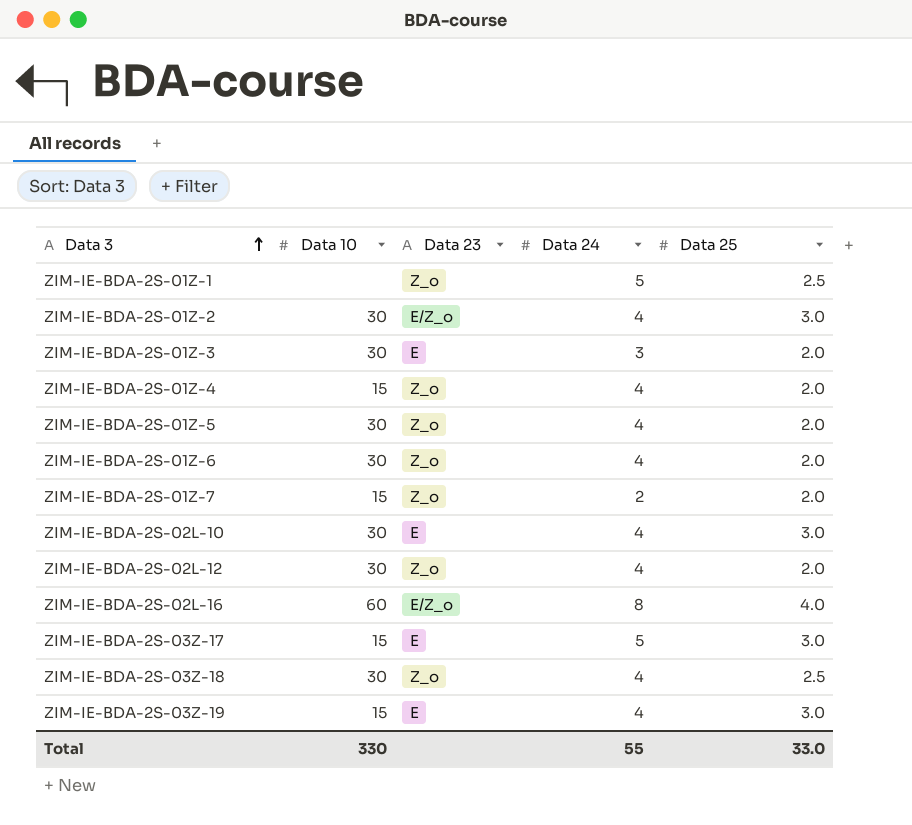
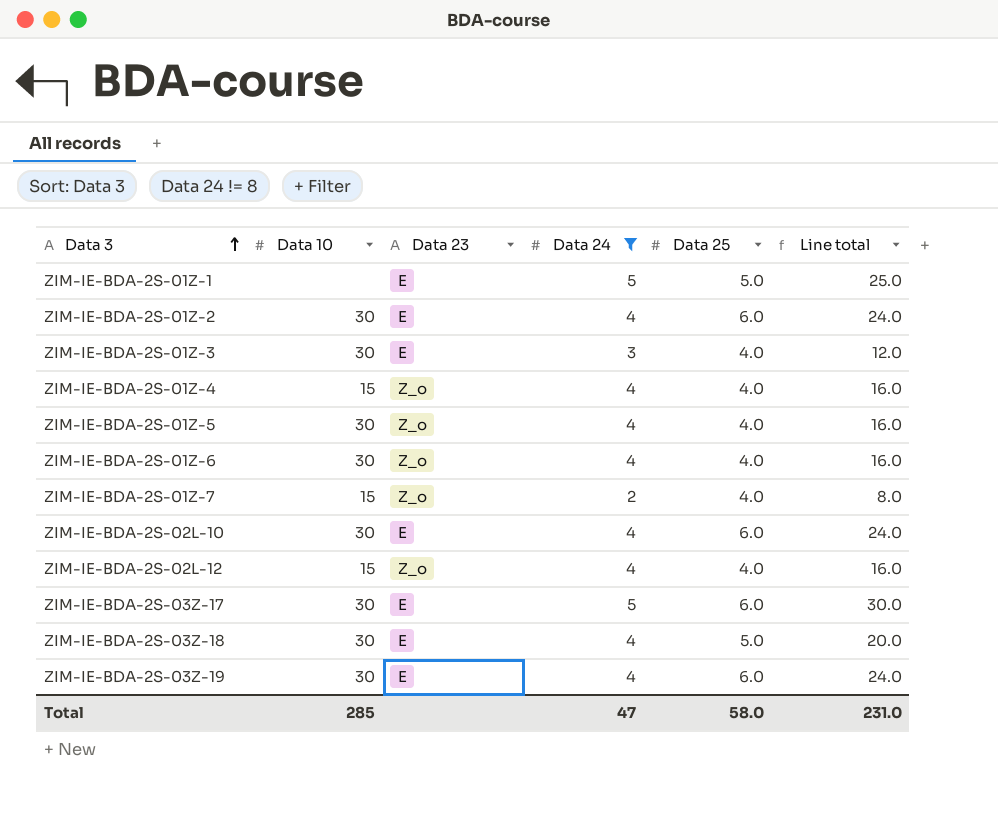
filter: none -> Data 24 != 8
column Line total | formula: none -> [Data 24] * [Data 25]
ZIM-IE-BDA-2S-01Z-1 | Data 23: Z_o -> E
ZIM-IE-BDA-2S-01Z-1 | Data 25: 2.5 -> 5.0
ZIM-IE-BDA-2S-01Z-2 | Data 23: E/Z_o -> E
ZIM-IE-BDA-2S-01Z-2 | Data 25: 3.0 -> 6.0
ZIM-IE-BDA-2S-01Z-3 | Data 25: 2.0 -> 4.0
ZIM-IE-BDA-2S-01Z-4 | Data 25: 2.0 -> 4.0
ZIM-IE-BDA-2S-01Z-5 | Data 25: 2.0 -> 4.0
ZIM-IE-BDA-2S-01Z-6 | Data 25: 2.0 -> 4.0
ZIM-IE-BDA-2S-01Z-7 | Data 25: 2.0 -> 4.0
ZIM-IE-BDA-2S-02L-10 | Data 25: 3.0 -> 6.0
ZIM-IE-BDA-2S-02L-12 | Data 10: 30 -> 15
ZIM-IE-BDA-2S-02L-12 | Data 25: 2.0 -> 4.0
ZIM-IE-BDA-2S-03Z-17 | Data 10: 15 -> 30
ZIM-IE-BDA-2S-03Z-17 | Data 25: 3.0 -> 6.0
ZIM-IE-BDA-2S-03Z-18 | Data 23: Z_o -> E
ZIM-IE-BDA-2S-03Z-18 | Data 25: 2.5 -> 5.0
ZIM-IE-BDA-2S-03Z-19 | Data 10: 15 -> 30
ZIM-IE-BDA-2S-03Z-19 | Data 25: 3.0 -> 6.0
Total | Data 10: 330 -> 285
Total | Data 24: 55 -> 47
Total | Data 25: 33.0 -> 58.0

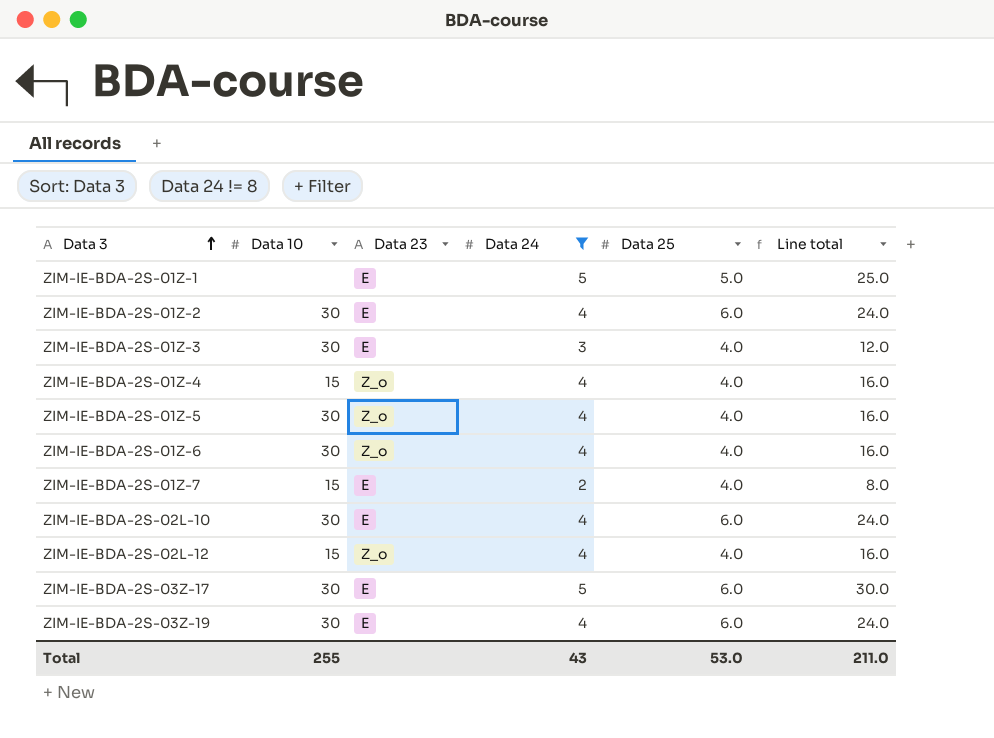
row ZIM-IE-BDA-2S-03Z-18: 30 | E | 4 | 5.0 | 20.0 -> none
ZIM-IE-BDA-2S-01Z-7 | Data 23: Z_o -> E
Total | Data 10: 285 -> 255
Total | Data 24: 47 -> 43
Total | Data 25: 58.0 -> 53.0
Total | Line total: 231.0 -> 211.0

